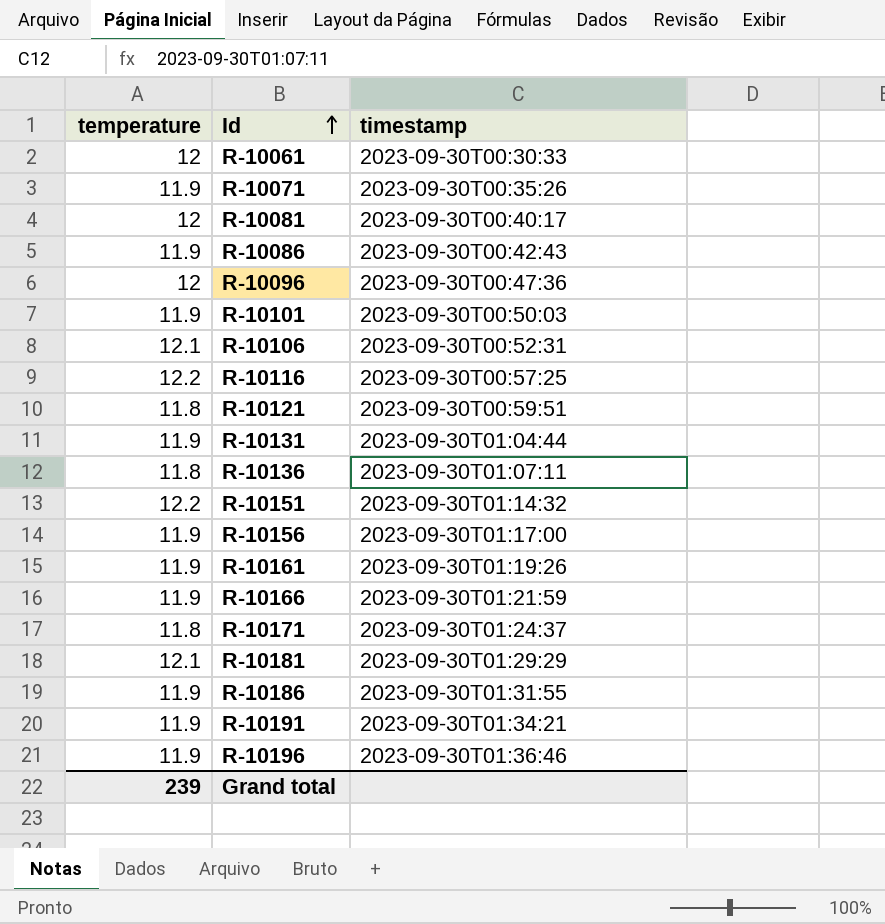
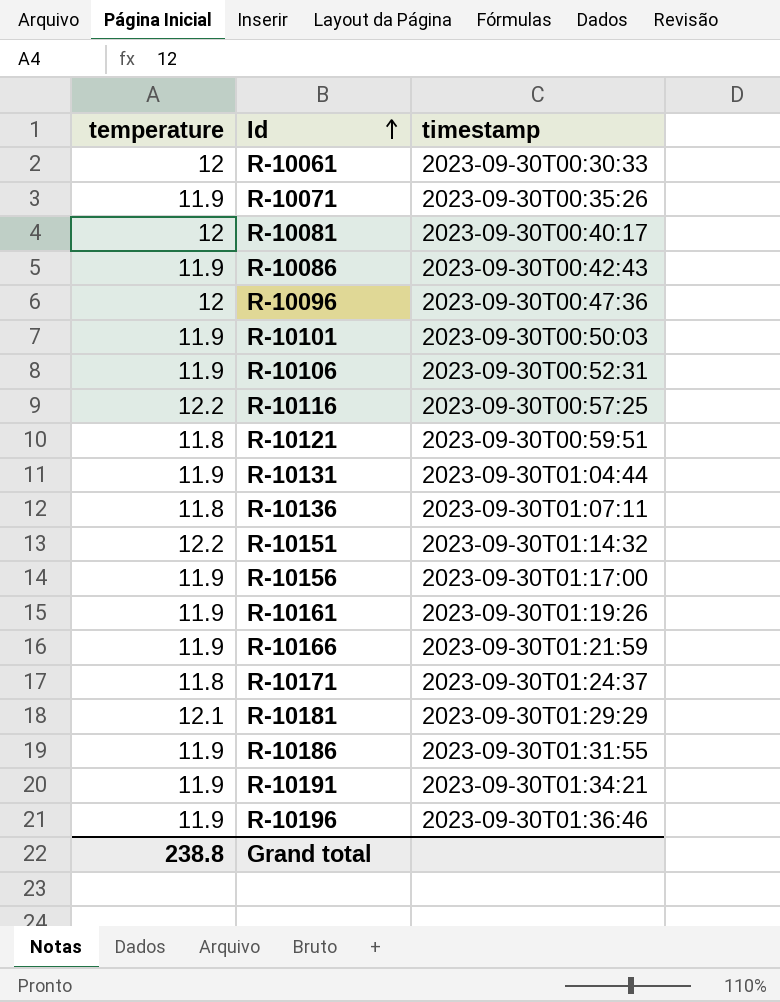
R-10106 | temperature: 12.1 -> 11.9
Grand total | temperature: 239 -> 238.8

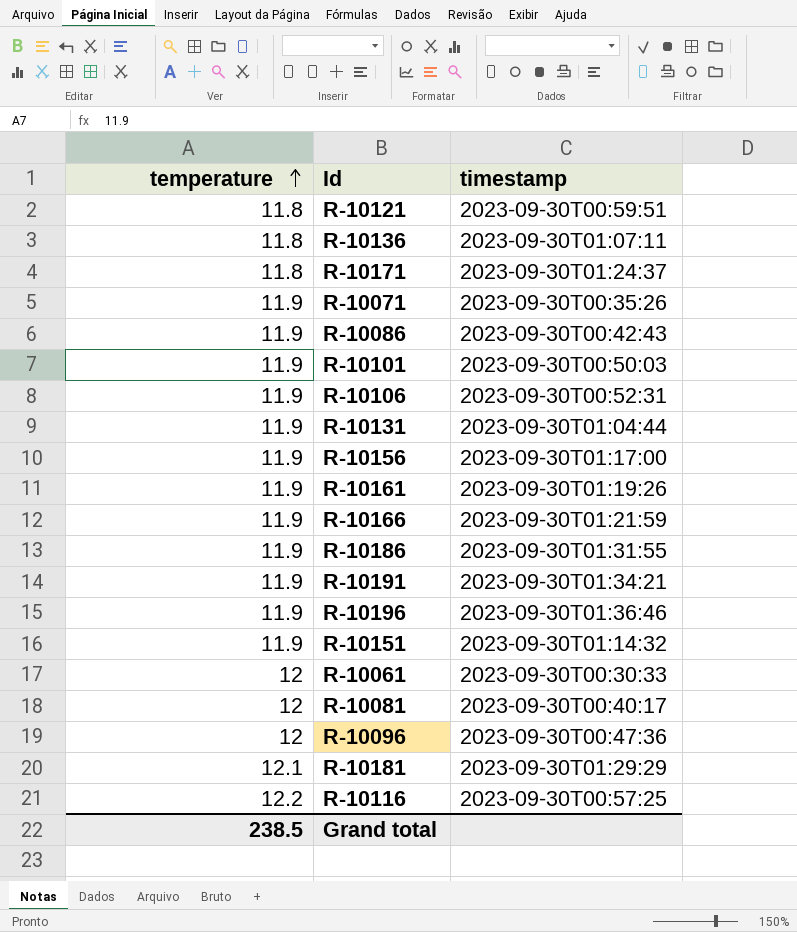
row order: Id ascending -> temperature ascending
R-10151 | temperature: 12.2 -> 11.9
Grand total | temperature: 238.8 -> 238.5

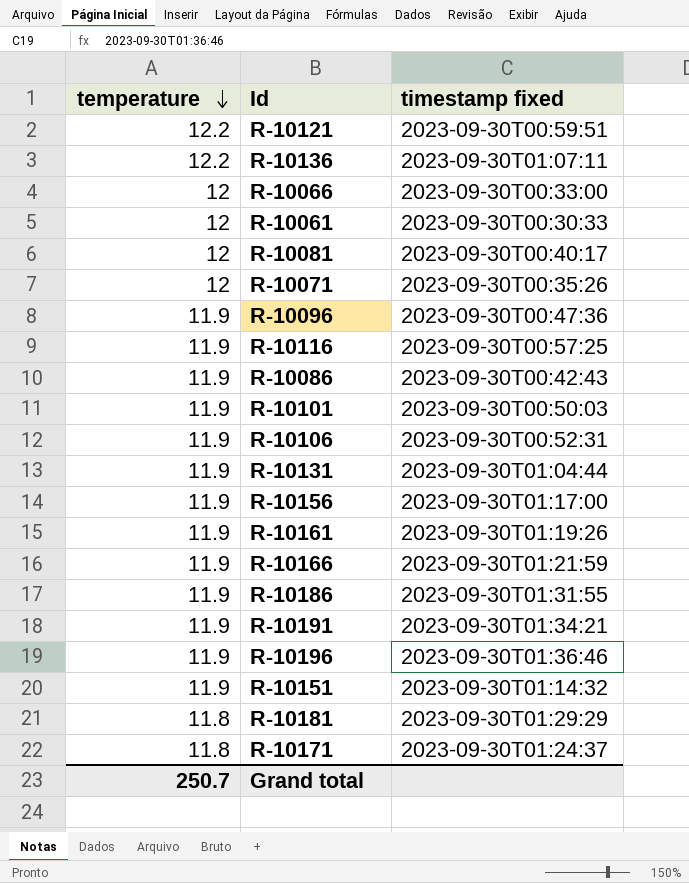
row order: temperature ascending -> temperature descending
column name: timestamp -> timestamp fixed
R-10121 | temperature: 11.8 -> 12.2
R-10136 | temperature: 11.8 -> 12.2
row R-10066: none -> 12 | 2023-09-30T00:33:00
R-10071 | temperature: 11.9 -> 12
R-10096 | temperature: 12 -> 11.9
R-10116 | temperature: 12.2 -> 11.9
R-10181 | temperature: 12.1 -> 11.8
Grand total | temperature: 238.5 -> 250.7

